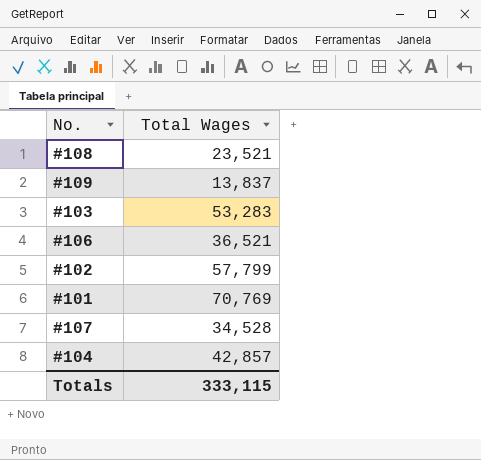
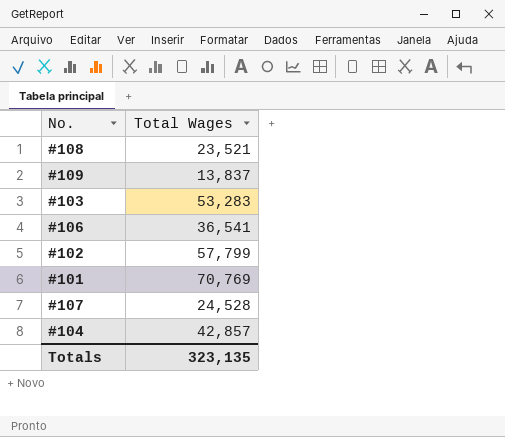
#106 | Total Wages: 36,521 -> 36,541
#107 | Total Wages: 34,528 -> 24,528
Totals | Total Wages: 333,115 -> 323,135

